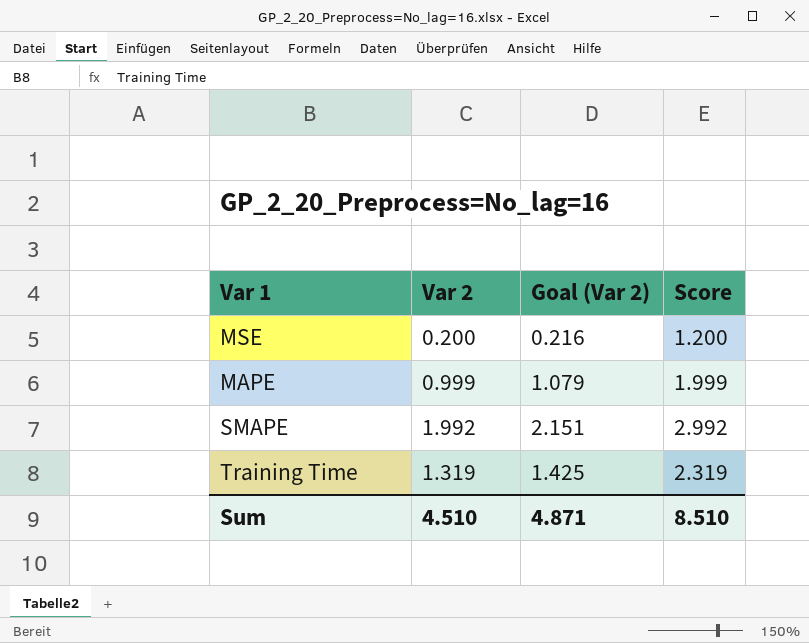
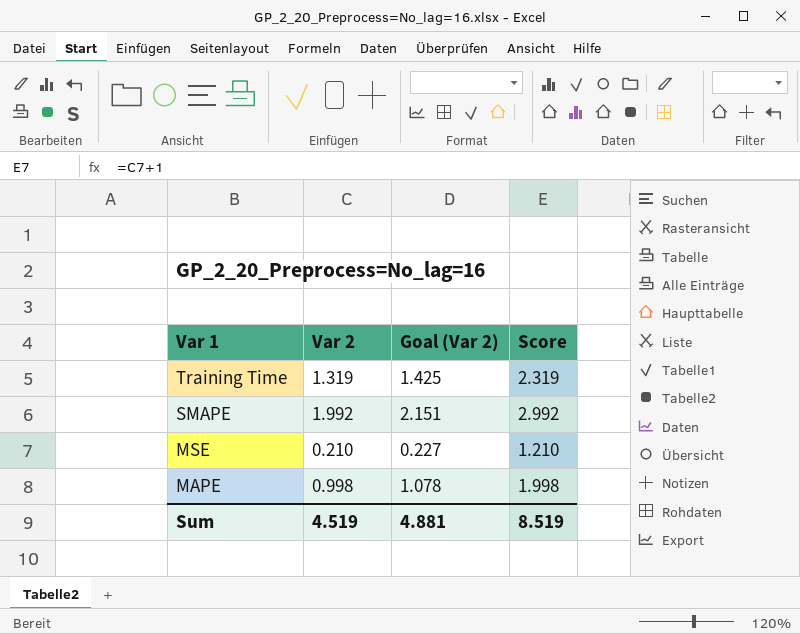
row order: none -> Var 1 descending
MSE | Var 2: 0.200 -> 0.210
MSE | Goal (Var 2): 0.216 -> 0.227
MSE | Score: 1.200 -> 1.210
MAPE | Var 2: 0.999 -> 0.998
MAPE | Goal (Var 2): 1.079 -> 1.078
MAPE | Score: 1.999 -> 1.998
Sum | Var 2: 4.510 -> 4.519
Sum | Goal (Var 2): 4.871 -> 4.881
Sum | Score: 8.510 -> 8.519

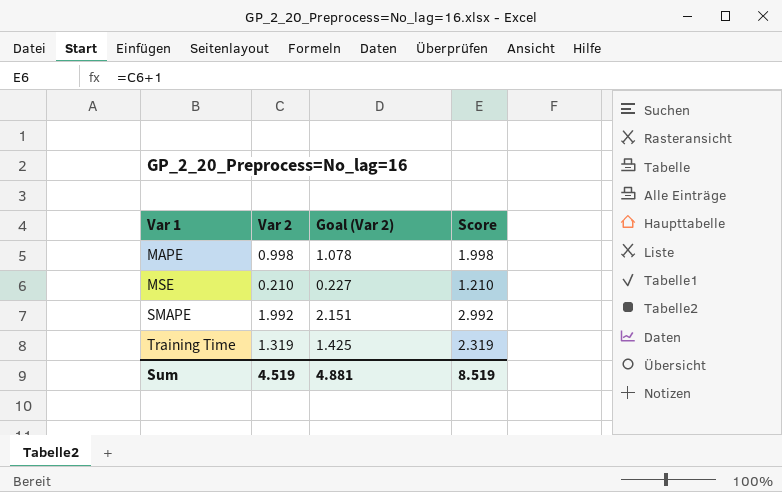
row order: Var 1 descending -> Var 1 ascending

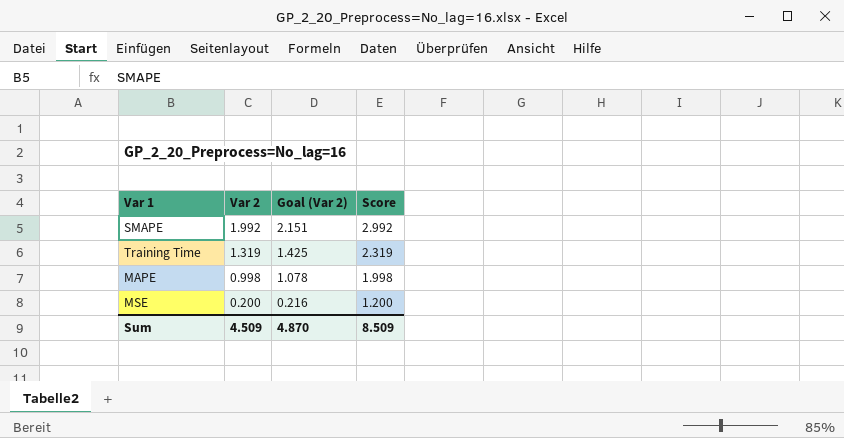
row order: Var 1 ascending -> Var 2 descending
MSE | Var 2: 0.210 -> 0.200
MSE | Goal (Var 2): 0.227 -> 0.216
MSE | Score: 1.210 -> 1.200
Sum | Var 2: 4.519 -> 4.509
Sum | Goal (Var 2): 4.881 -> 4.870
Sum | Score: 8.519 -> 8.509

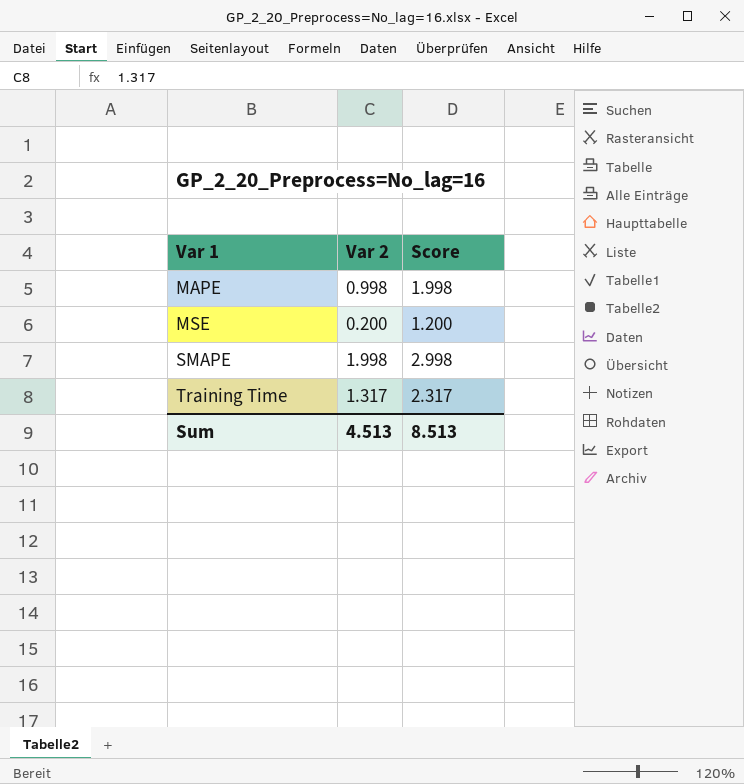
row order: Var 2 descending -> Var 1 ascending
column Goal (Var 2) | formula: [Var 2] * 1.08 -> none
SMAPE | Var 2: 1.992 -> 1.998
SMAPE | Score: 2.992 -> 2.998
Training Time | Var 2: 1.319 -> 1.317
Training Time | Score: 2.319 -> 2.317
Sum | Var 2: 4.509 -> 4.513
Sum | Score: 8.509 -> 8.513

